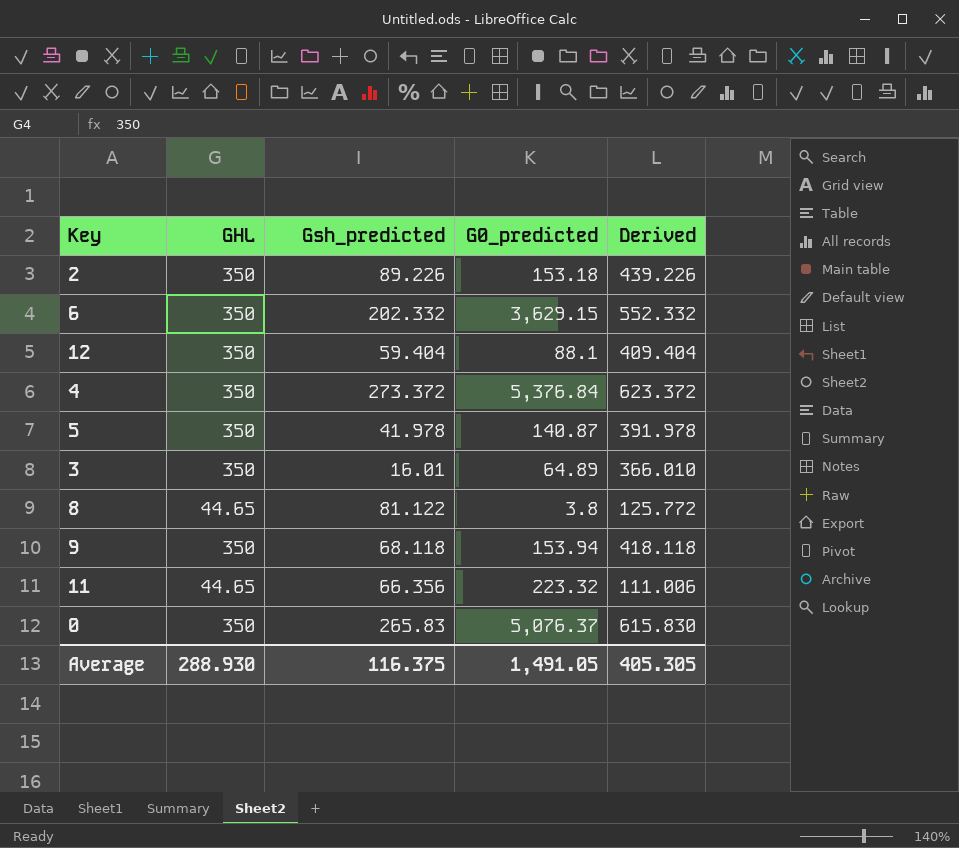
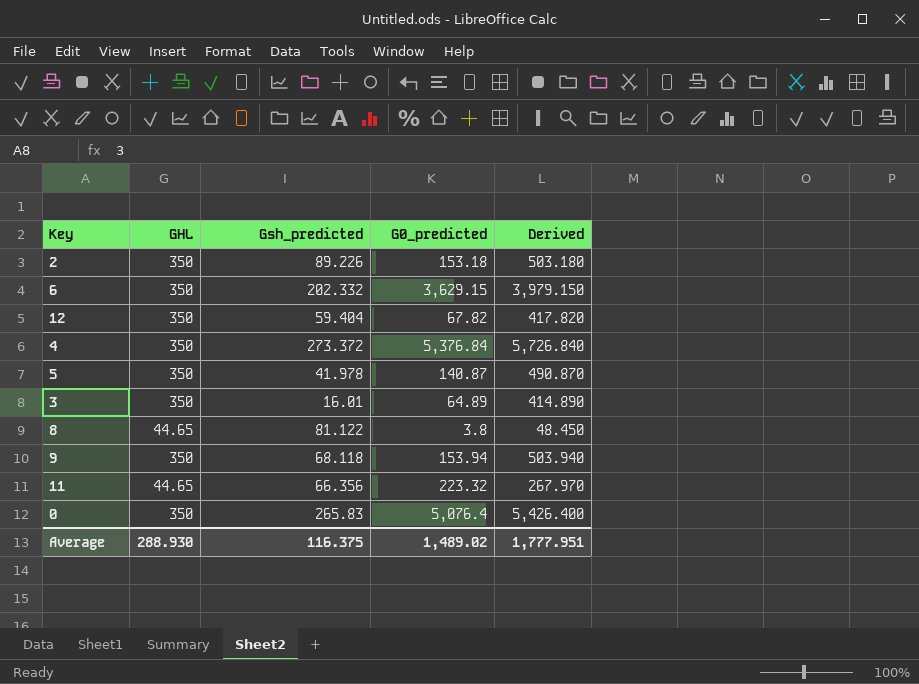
column Derived | formula: [GHL] + [Gsh_predicted] -> [GHL] + [G0_predicted]
12 | G0_predicted: 88.1 -> 67.82
0 | G0_predicted: 5,076.37 -> 5,076.4
Average | G0_predicted: 1,491.05 -> 1,489.02
Average | Derived: 405.305 -> 1,777.951

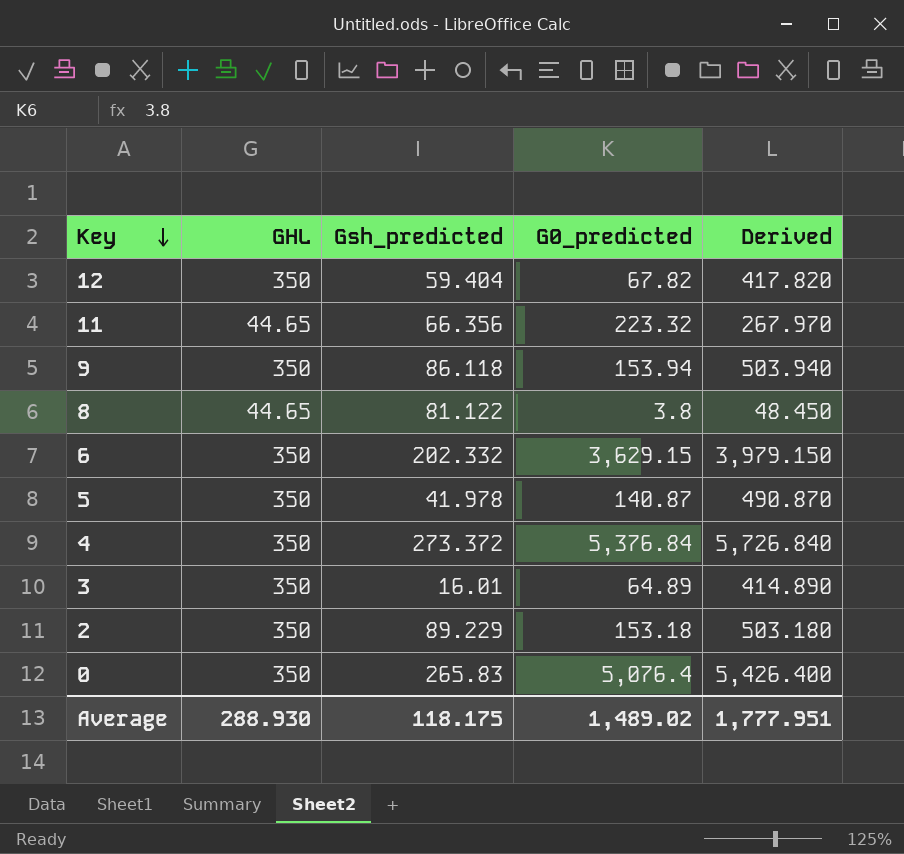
row order: none -> Key descending
9 | Gsh_predicted: 68.118 -> 86.118
2 | Gsh_predicted: 89.226 -> 89.229
Average | Gsh_predicted: 116.375 -> 118.175

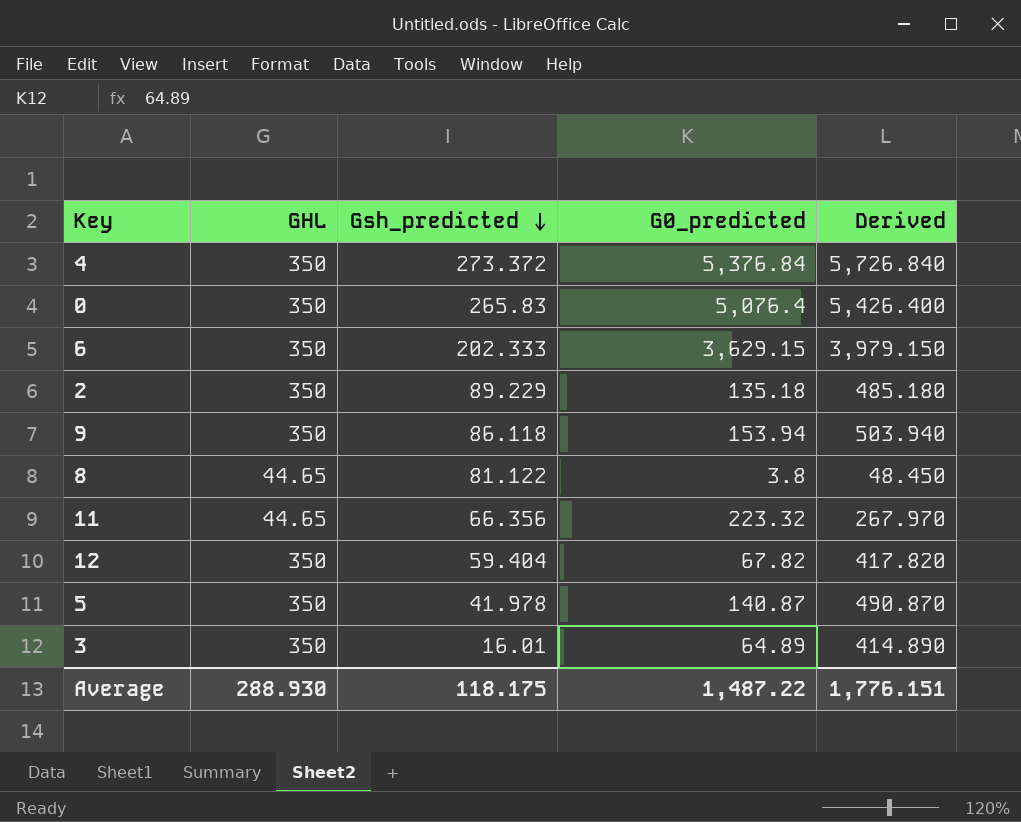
row order: Key descending -> Gsh_predicted descending
6 | Gsh_predicted: 202.332 -> 202.333
2 | G0_predicted: 153.18 -> 135.18
2 | Derived: 503.180 -> 485.180
Average | G0_predicted: 1,489.02 -> 1,487.22
Average | Derived: 1,777.951 -> 1,776.151

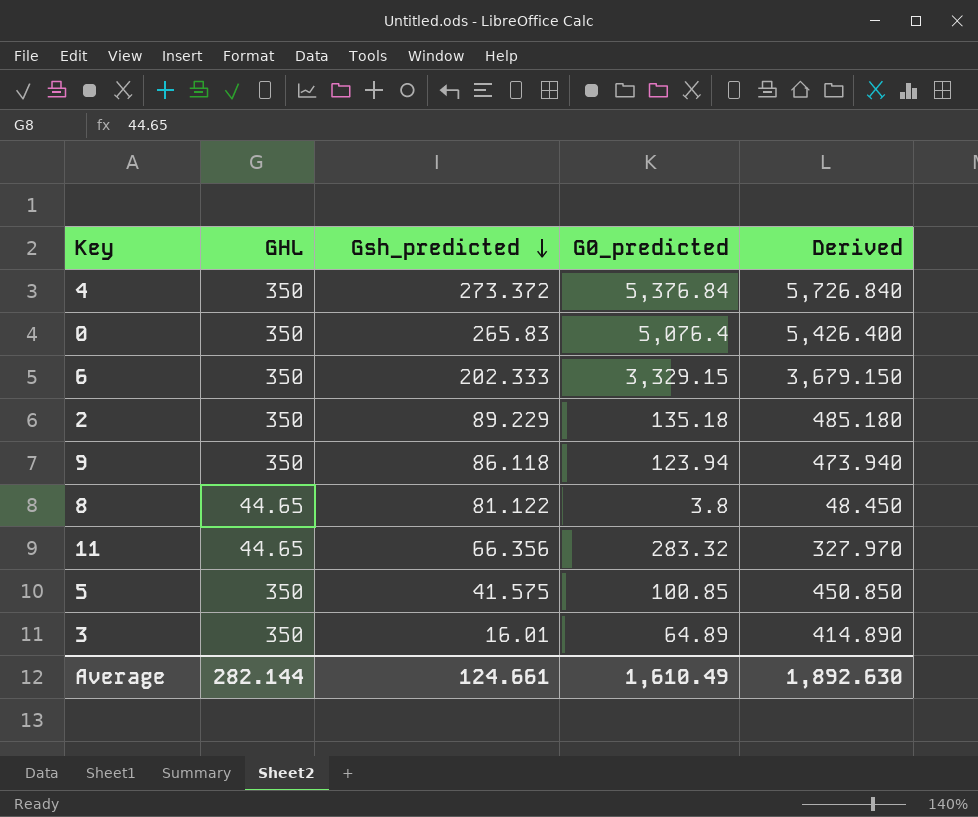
row 12: 350 | 59.404 | 67.82 | 417.820 -> none
6 | G0_predicted: 3,629.15 -> 3,329.15
6 | Derived: 3,979.150 -> 3,679.150
9 | G0_predicted: 153.94 -> 123.94
9 | Derived: 503.940 -> 473.940
11 | G0_predicted: 223.32 -> 283.32
11 | Derived: 267.970 -> 327.970
5 | Gsh_predicted: 41.978 -> 41.575
5 | G0_predicted: 140.87 -> 100.85
5 | Derived: 490.870 -> 450.850
Average | GHL: 288.930 -> 282.144
Average | Gsh_predicted: 118.175 -> 124.661
Average | G0_predicted: 1,487.22 -> 1,610.49
Average | Derived: 1,776.151 -> 1,892.630

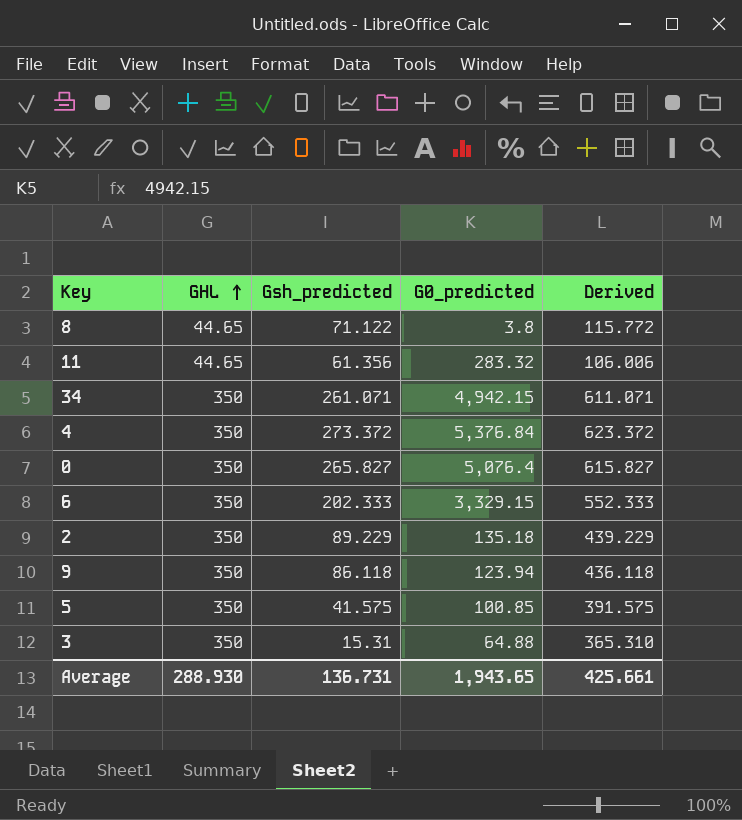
row order: Gsh_predicted descending -> GHL ascending
column Derived | formula: [GHL] + [G0_predicted] -> [GHL] + [Gsh_predicted]
8 | Gsh_predicted: 81.122 -> 71.122
11 | Gsh_predicted: 66.356 -> 61.356
row 34: none -> 350 | 261.071 | 4,942.15 | 611.071
0 | Gsh_predicted: 265.83 -> 265.827
3 | Gsh_predicted: 16.01 -> 15.31
3 | G0_predicted: 64.89 -> 64.88
Average | GHL: 282.144 -> 288.930
Average | Gsh_predicted: 124.661 -> 136.731
Average | G0_predicted: 1,610.49 -> 1,943.65
Average | Derived: 1,892.630 -> 425.661

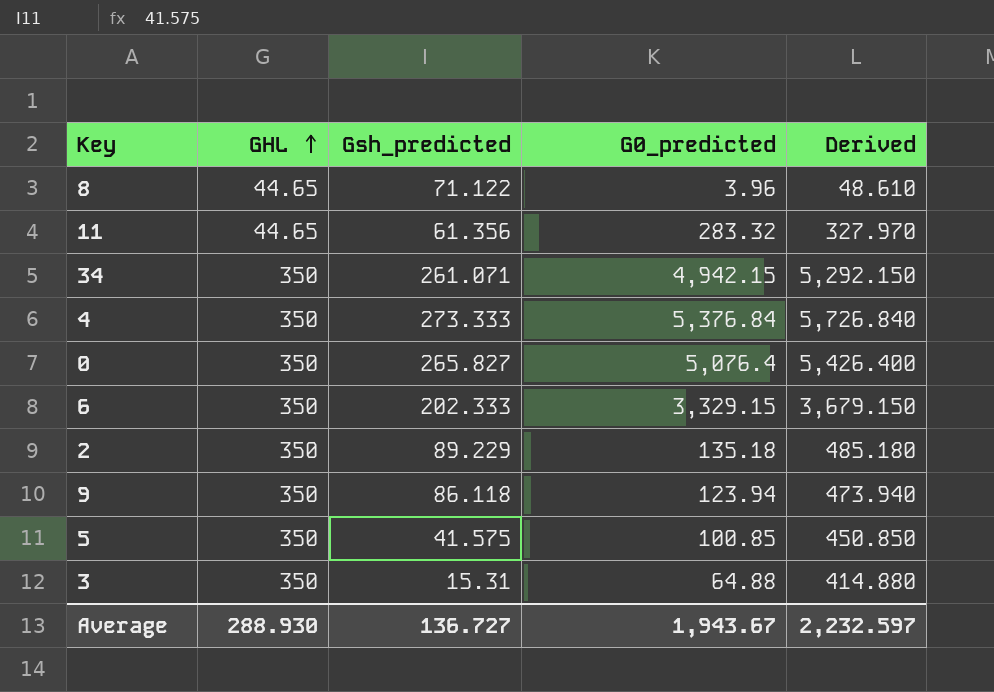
column Derived | formula: [GHL] + [Gsh_predicted] -> [GHL] + [G0_predicted]
8 | G0_predicted: 3.8 -> 3.96
4 | Gsh_predicted: 273.372 -> 273.333
Average | Gsh_predicted: 136.731 -> 136.727
Average | G0_predicted: 1,943.65 -> 1,943.67
Average | Derived: 425.661 -> 2,232.597

